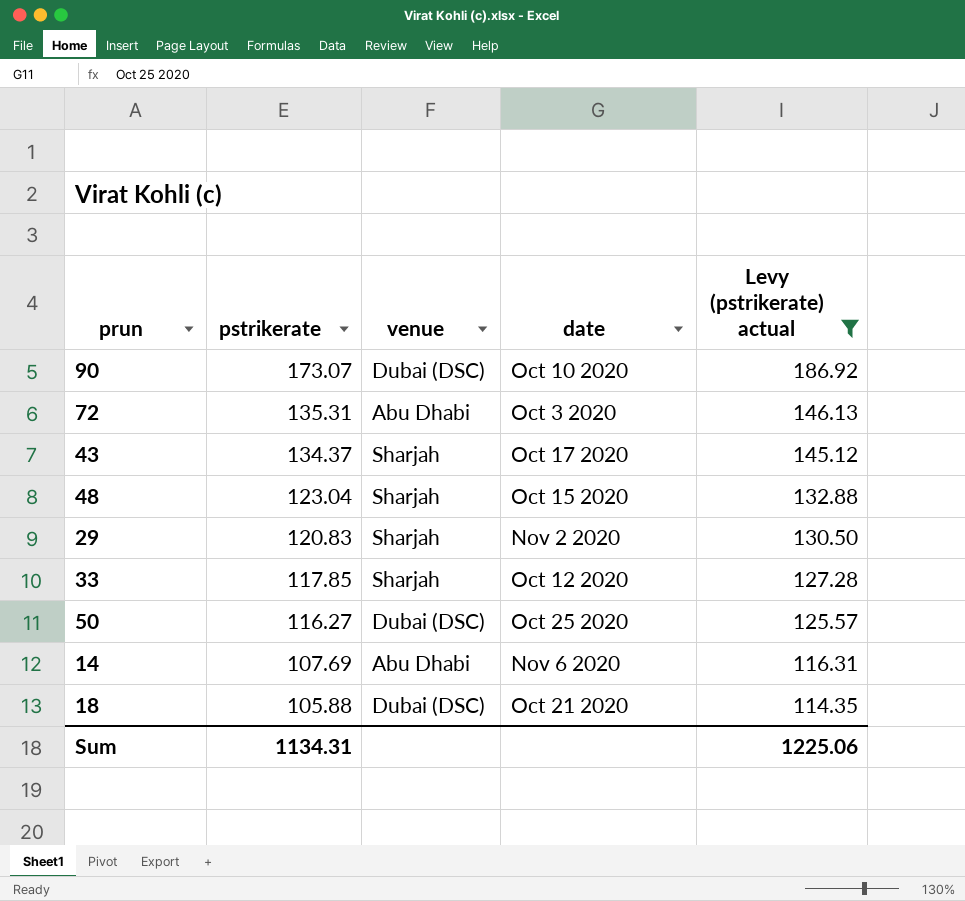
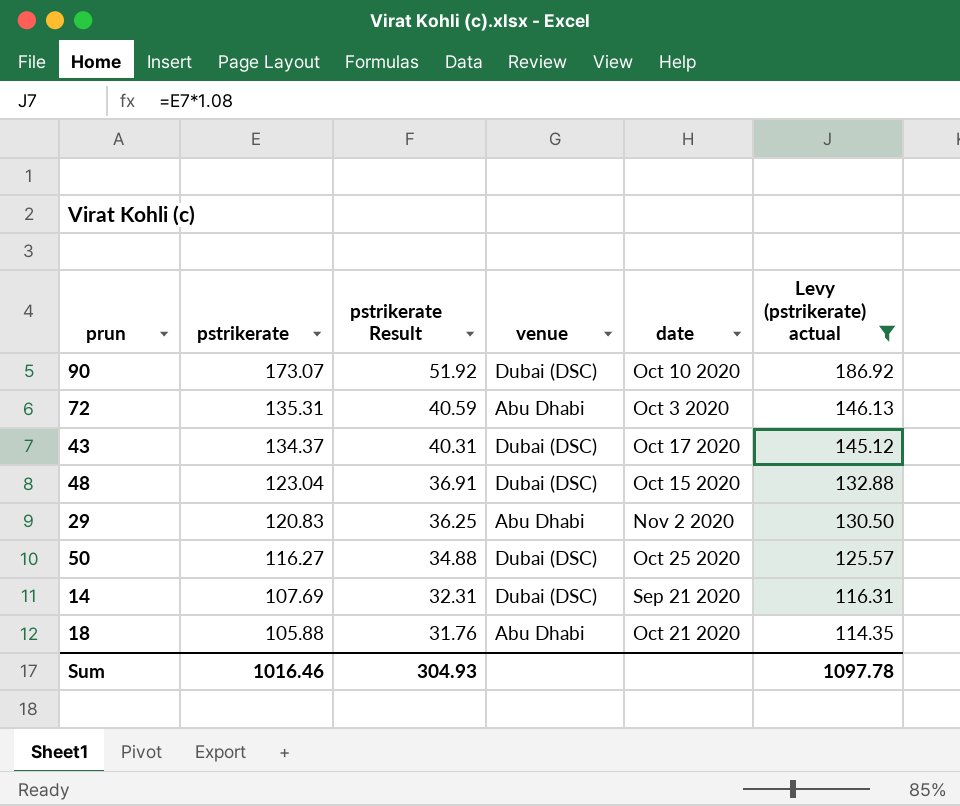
column pstrikerate Result | formula: none -> [pstrikerate] * 0.3
row 33: 117.85 | Sharjah | Oct 12 2020 | 127.28 -> none
43 | venue: Sharjah -> Dubai (DSC)
48 | venue: Sharjah -> Dubai (DSC)
29 | venue: Sharjah -> Abu Dhabi
14 | venue: Abu Dhabi -> Dubai (DSC)
14 | date: Nov 6 2020 -> Sep 21 2020
18 | venue: Dubai (DSC) -> Abu Dhabi
Sum | pstrikerate: 1134.31 -> 1016.46
Sum | Levy (pstrikerate) actual: 1225.06 -> 1097.78

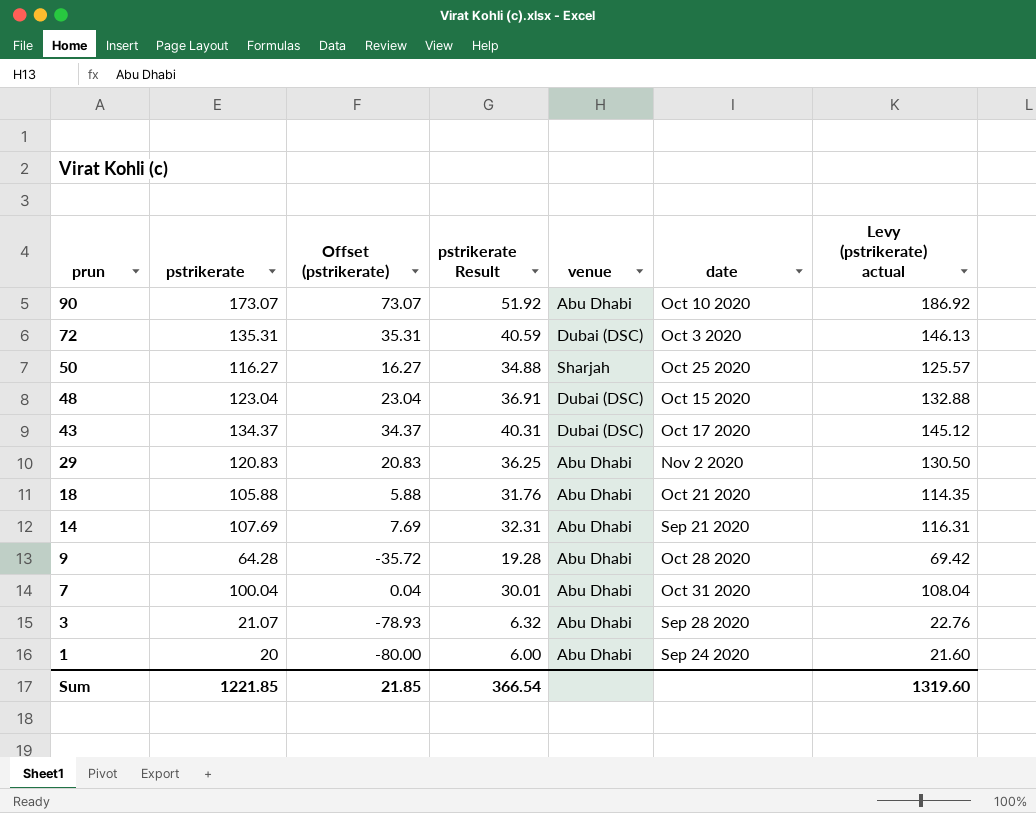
filter: Levy (pstrikerate) actual >= 114.35 -> none
row order: pstrikerate descending -> prun descending
column Offset (pstrikerate) | formula: none -> [pstrikerate] - 100
90 | venue: Dubai (DSC) -> Abu Dhabi
72 | venue: Abu Dhabi -> Dubai (DSC)
50 | venue: Dubai (DSC) -> Sharjah
14 | venue: Dubai (DSC) -> Abu Dhabi
Sum | pstrikerate: 1016.46 -> 1221.85
Sum | pstrikerate Result: 304.93 -> 366.54
Sum | Levy (pstrikerate) actual: 1097.78 -> 1319.60

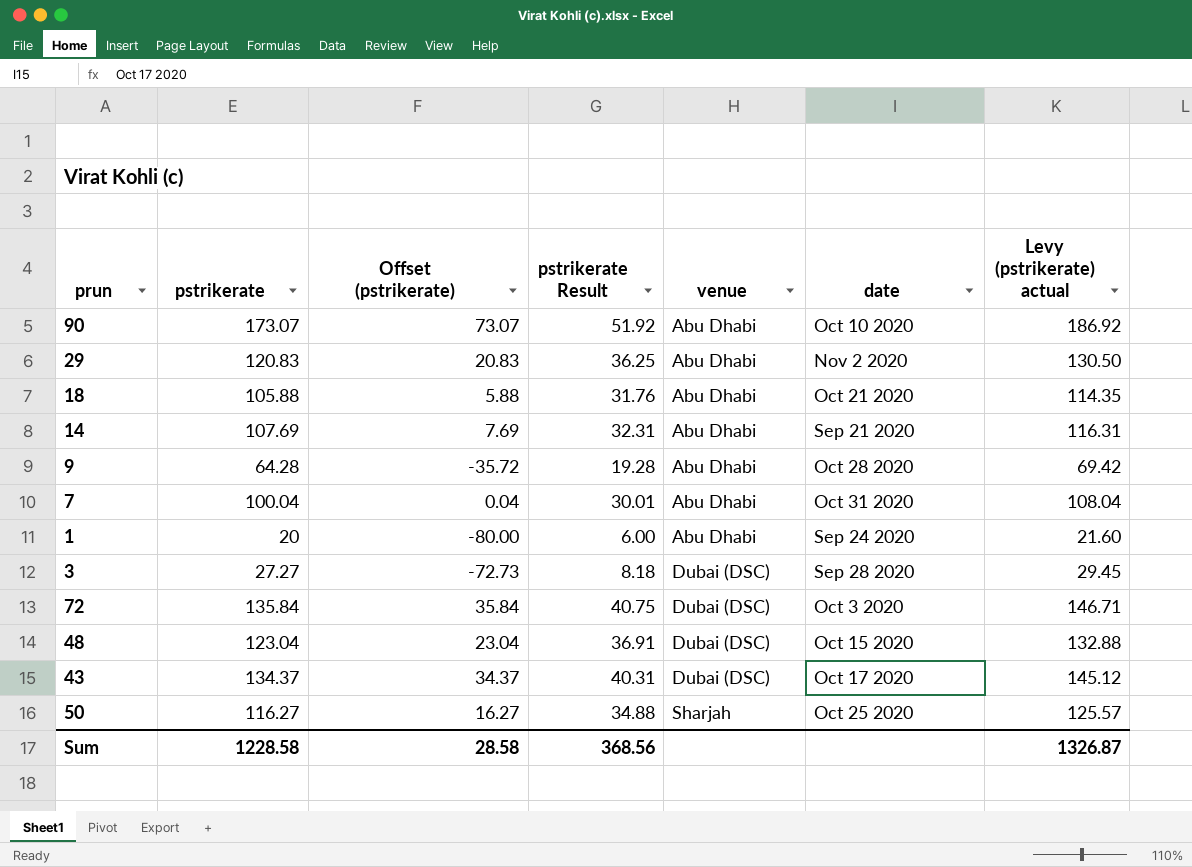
row order: prun descending -> venue ascending
3 | pstrikerate: 21.07 -> 27.27
3 | Offset (pstrikerate): -78.93 -> -72.73
3 | pstrikerate Result: 6.32 -> 8.18
3 | venue: Abu Dhabi -> Dubai (DSC)
3 | Levy (pstrikerate) actual: 22.76 -> 29.45
72 | pstrikerate: 135.31 -> 135.84
72 | Offset (pstrikerate): 35.31 -> 35.84
72 | pstrikerate Result: 40.59 -> 40.75
72 | Levy (pstrikerate) actual: 146.13 -> 146.71
Sum | pstrikerate: 1221.85 -> 1228.58
Sum | Offset (pstrikerate): 21.85 -> 28.58
Sum | pstrikerate Result: 366.54 -> 368.56
Sum | Levy (pstrikerate) actual: 1319.60 -> 1326.87

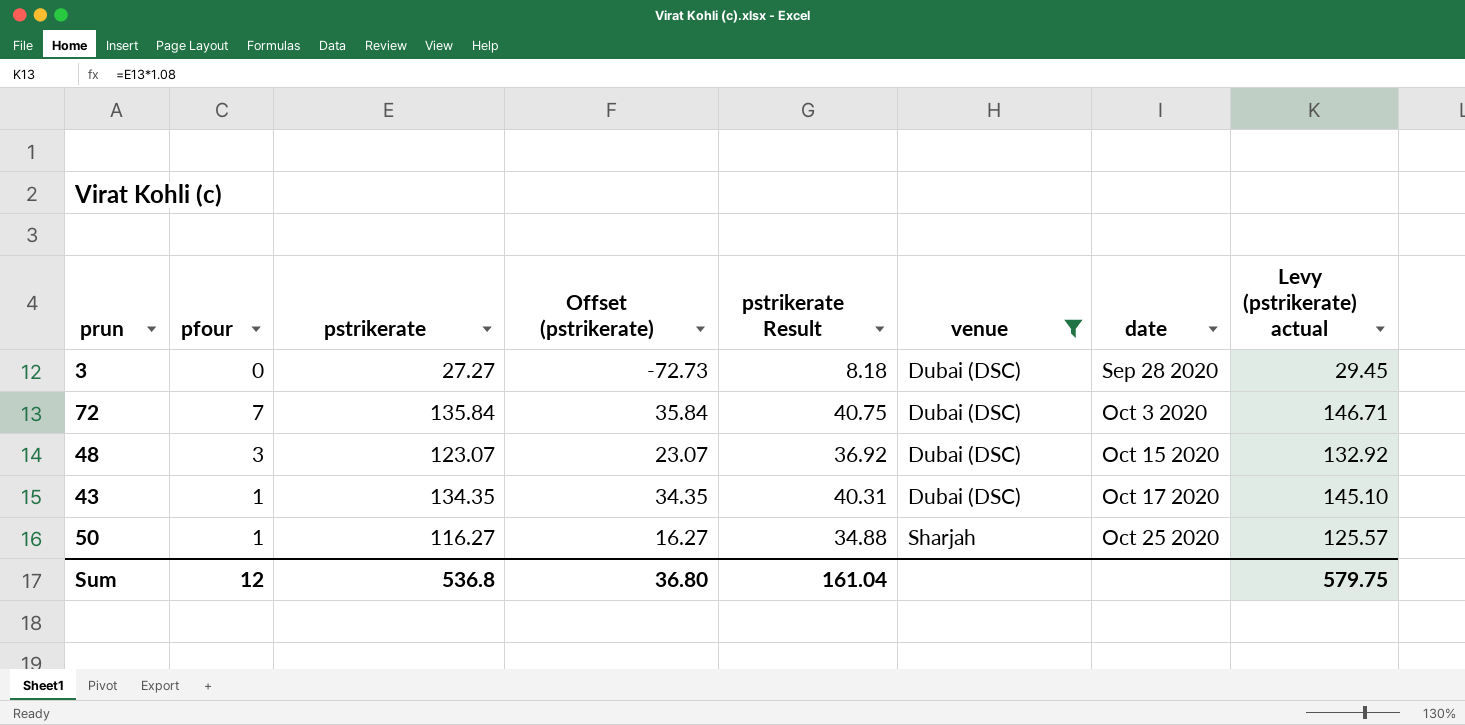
filter: none -> venue != Abu Dhabi
column pfour | position: none -> 2
48 | pstrikerate: 123.04 -> 123.07
48 | Offset (pstrikerate): 23.04 -> 23.07
48 | pstrikerate Result: 36.91 -> 36.92
48 | Levy (pstrikerate) actual: 132.88 -> 132.92
43 | pstrikerate: 134.37 -> 134.35
43 | Offset (pstrikerate): 34.37 -> 34.35
43 | Levy (pstrikerate) actual: 145.12 -> 145.10
Sum | pstrikerate: 1228.58 -> 536.8
Sum | Offset (pstrikerate): 28.58 -> 36.80
Sum | pstrikerate Result: 368.56 -> 161.04
Sum | Levy (pstrikerate) actual: 1326.87 -> 579.75

